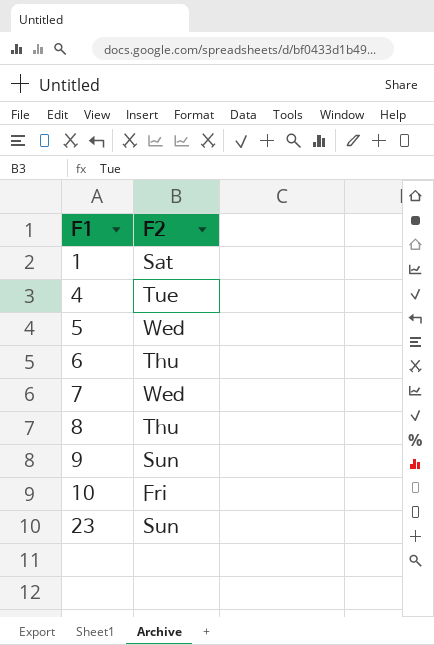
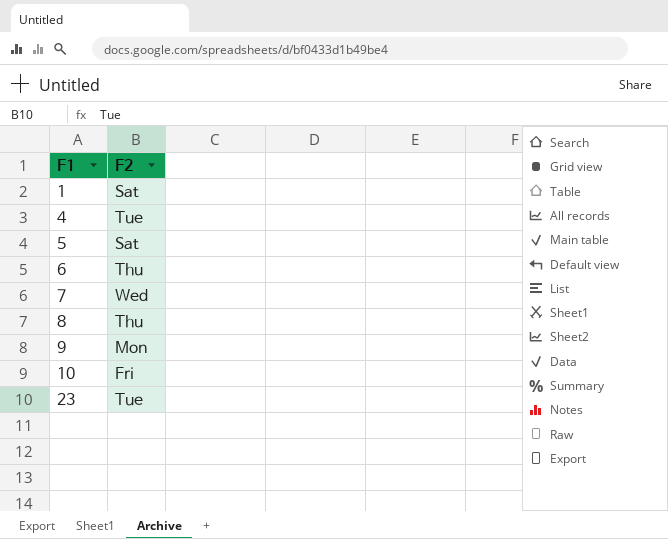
5 | F2: Wed -> Sat
9 | F2: Sun -> Mon
23 | F2: Sun -> Tue

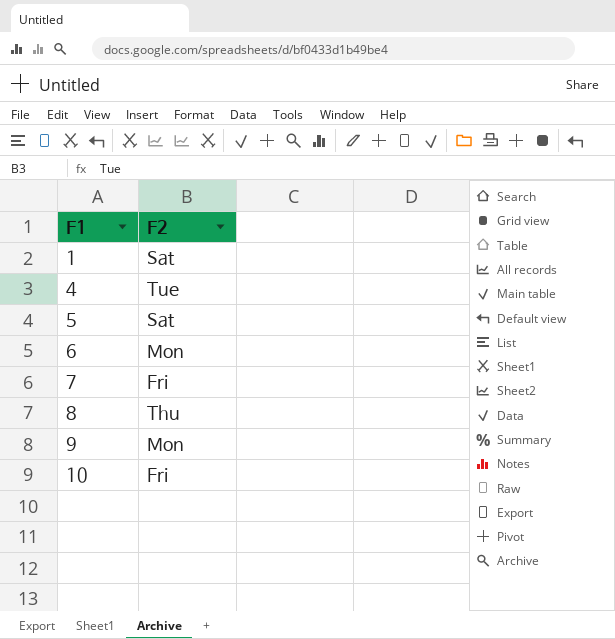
row 23: Tue -> none
6 | F2: Thu -> Mon
7 | F2: Wed -> Fri

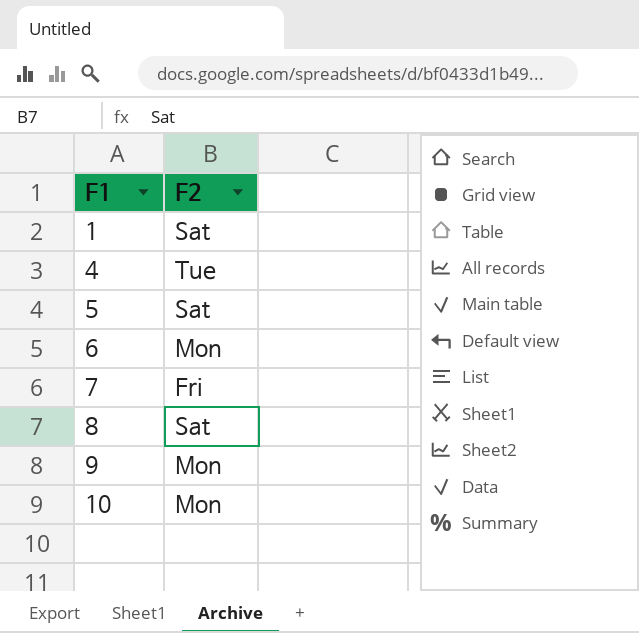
8 | F2: Thu -> Sat
10 | F2: Fri -> Mon

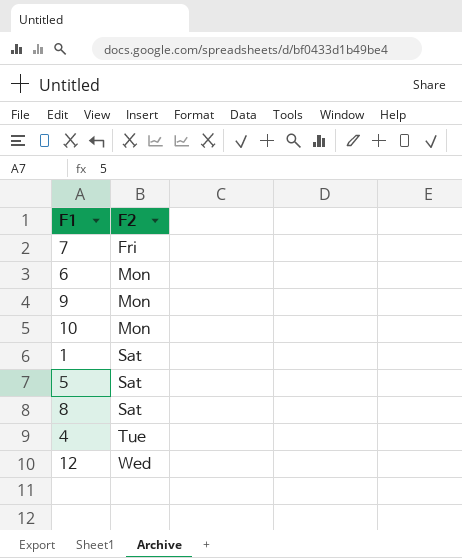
row order: F1 ascending -> F2 ascending
row 12: none -> Wed

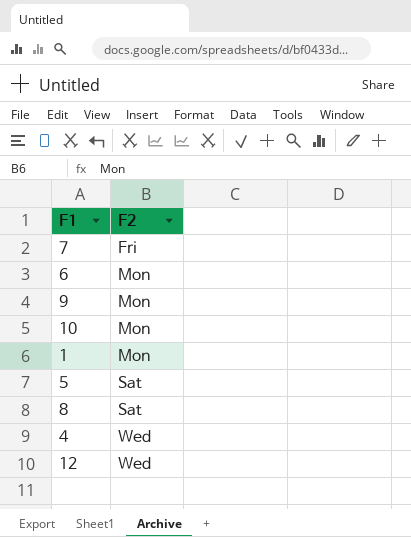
1 | F2: Sat -> Mon
4 | F2: Tue -> Wed

